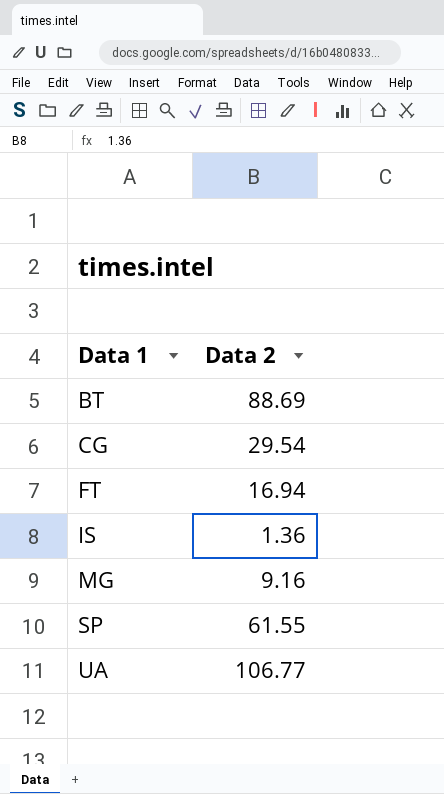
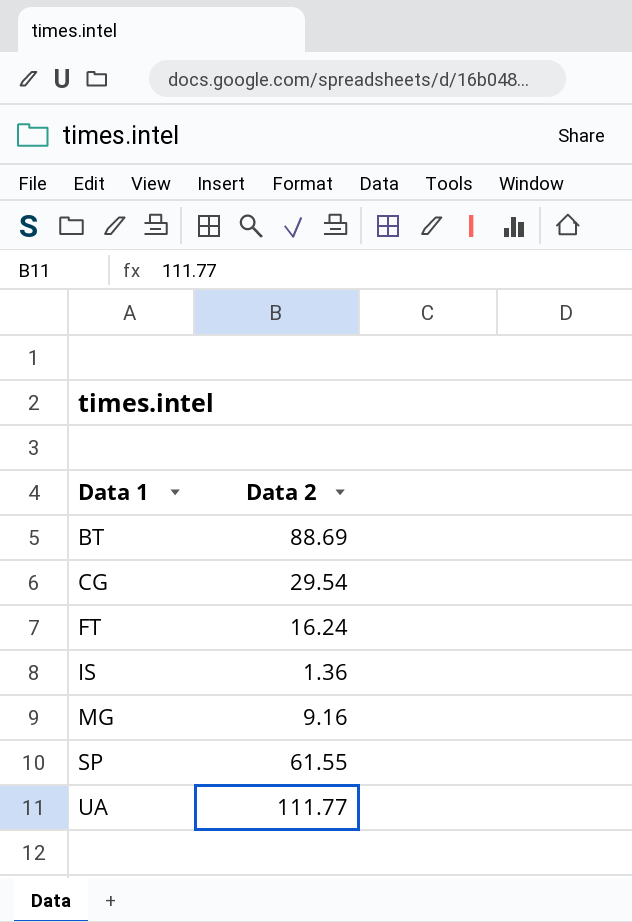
FT | Data 2: 16.94 -> 16.24
UA | Data 2: 106.77 -> 111.77

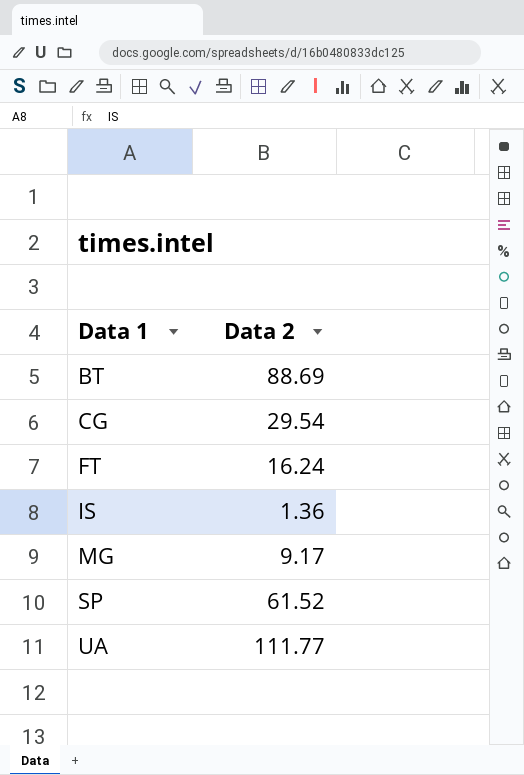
MG | Data 2: 9.16 -> 9.17
SP | Data 2: 61.55 -> 61.52

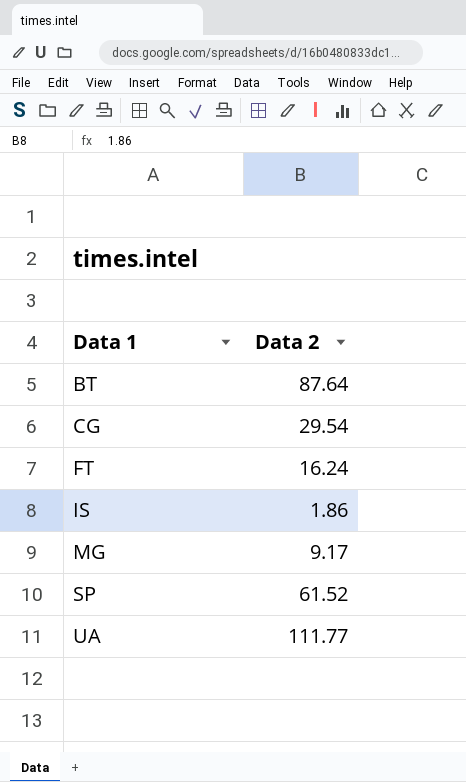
BT | Data 2: 88.69 -> 87.64
IS | Data 2: 1.36 -> 1.86

